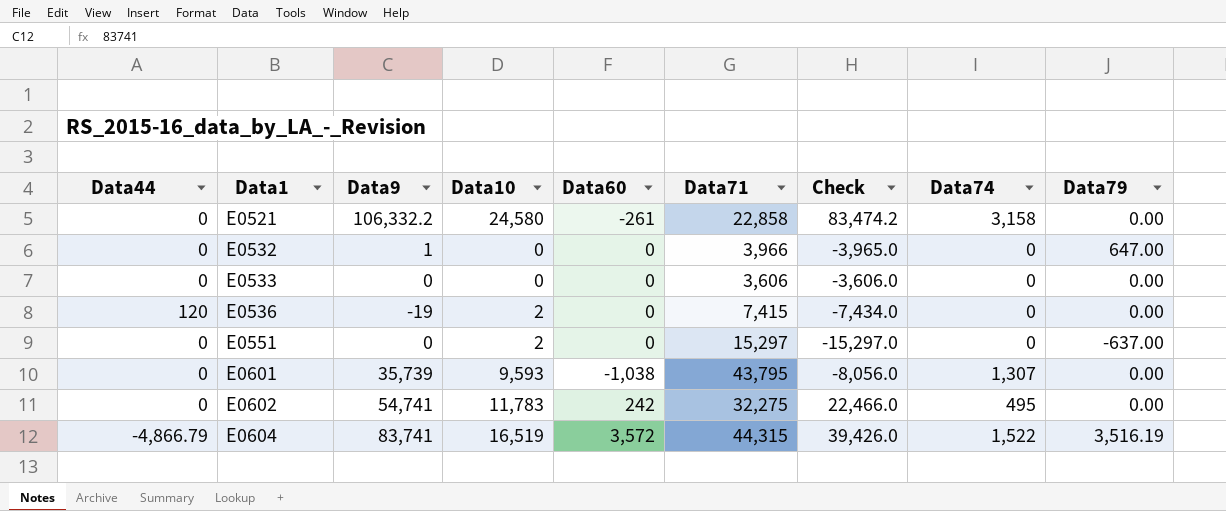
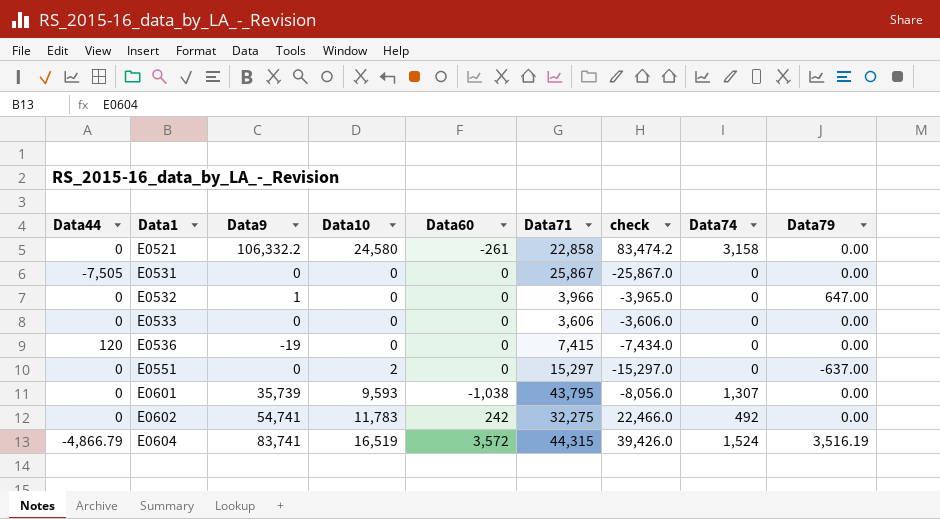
column name: Check -> check
row E0531: none -> -7,505 | 0 | 0 | 0 | 25,867 | -25,867.0 | 0 | 0.00
E0536 | Data10: 2 -> 0
E0602 | Data74: 495 -> 492
E0604 | Data74: 1,522 -> 1,524

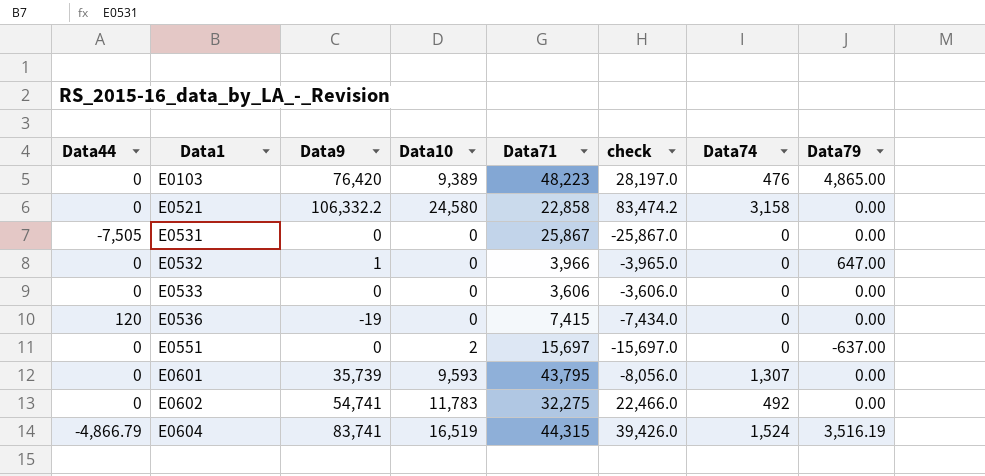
column Data60 | position: 5 -> none
row E0103: none -> 0 | 76,420 | 9,389 | 48,223 | 28,197.0 | 476 | 4,865.00
E0551 | Data71: 15,297 -> 15,697
E0551 | check: -15,297.0 -> -15,697.0

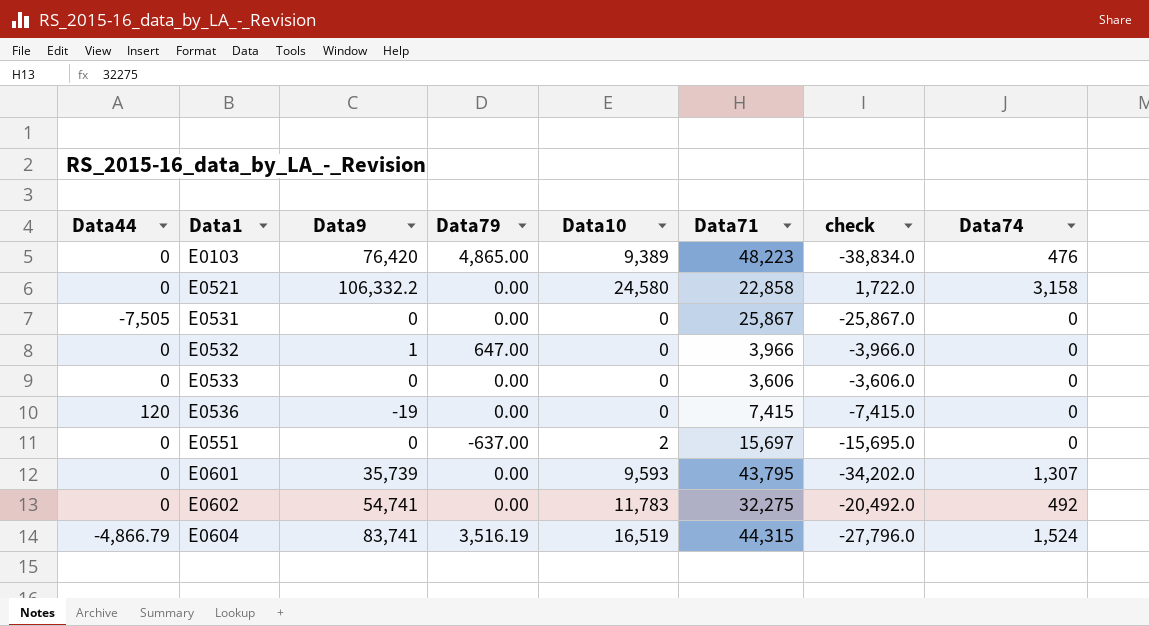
column Data79 | position: 8 -> 4
column check | formula: [Data9] - [Data71] -> [Data10] - [Data71]

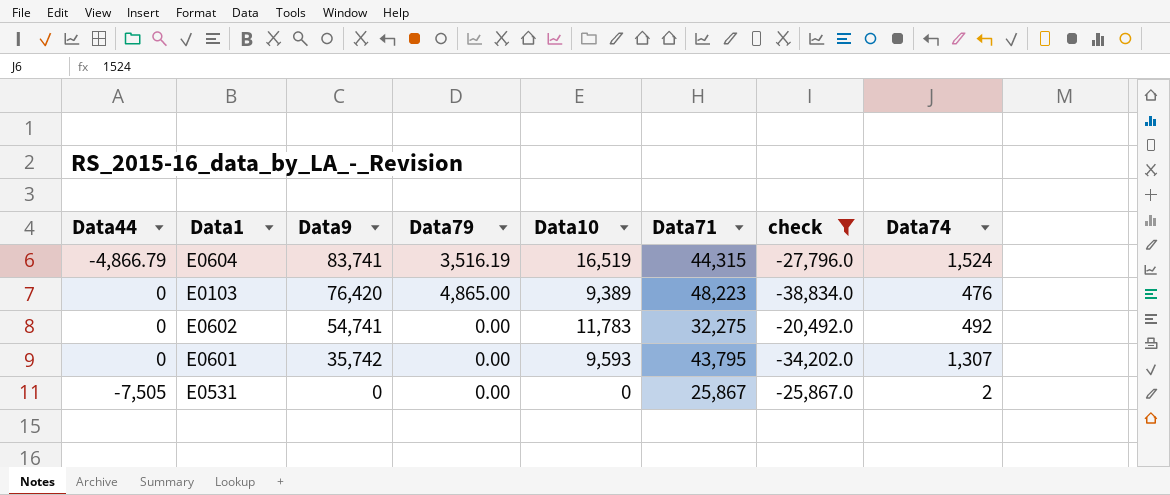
filter: none -> check <= -20,492.0
row order: Data1 ascending -> Data9 descending
E0601 | Data9: 35,739 -> 35,742
E0531 | Data74: 0 -> 2

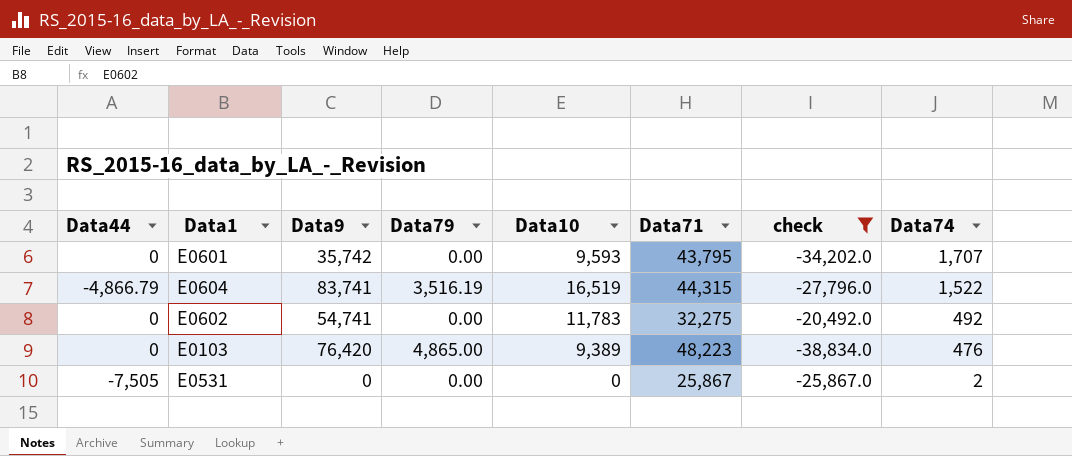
row order: Data9 descending -> Data74 descending
E0601 | Data74: 1,307 -> 1,707
E0604 | Data74: 1,524 -> 1,522

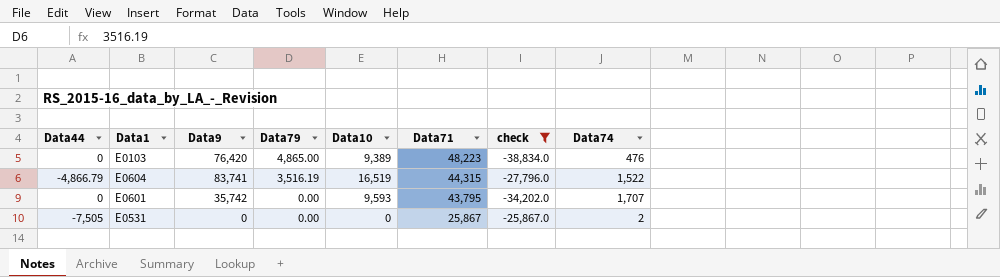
row order: Data74 descending -> Data79 descending
row E0602: 0 | 54,741 | 0.00 | 11,783 | 32,275 | -20,492.0 | 492 -> none

